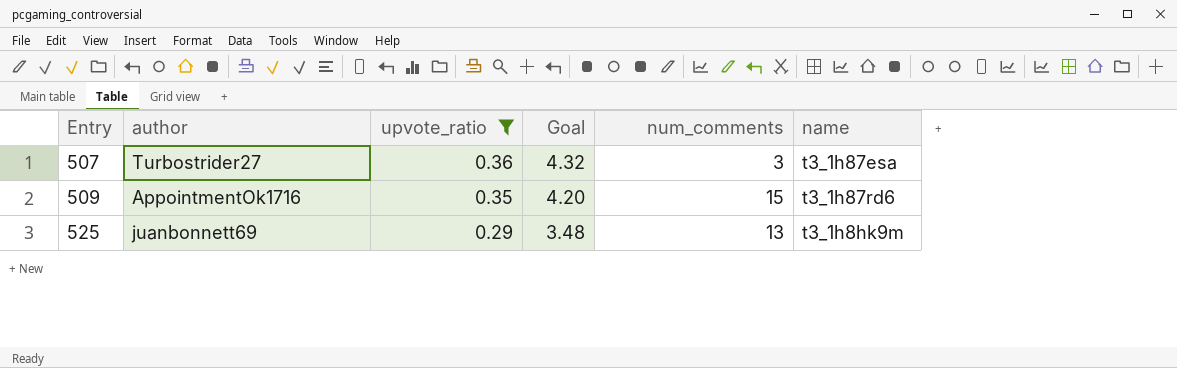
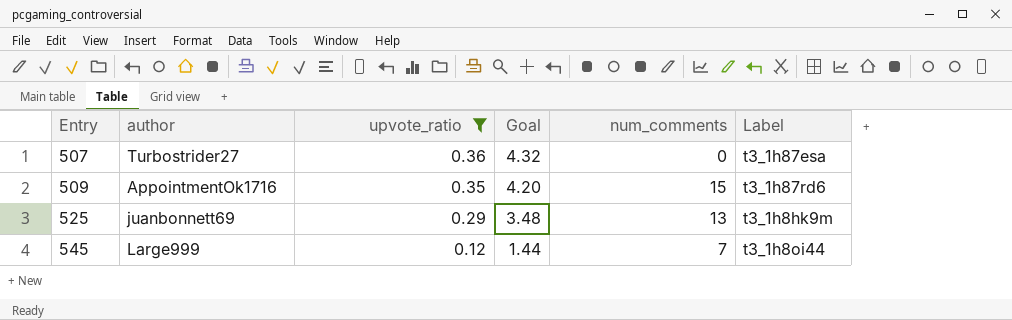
column name: name -> Label
507 | num_comments: 3 -> 0
row 545: none -> Large999 | 0.12 | 1.44 | 7 | t3_1h8oi44

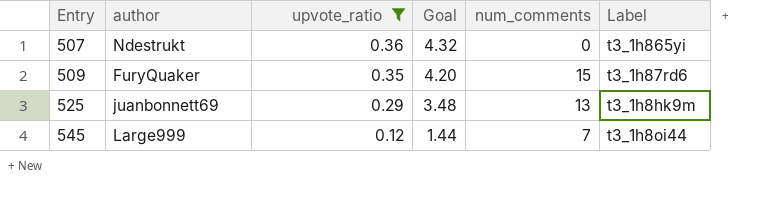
507 | author: Turbostrider27 -> Ndestrukt
507 | Label: t3_1h87esa -> t3_1h865yi
509 | author: AppointmentOk1716 -> FuryQuaker

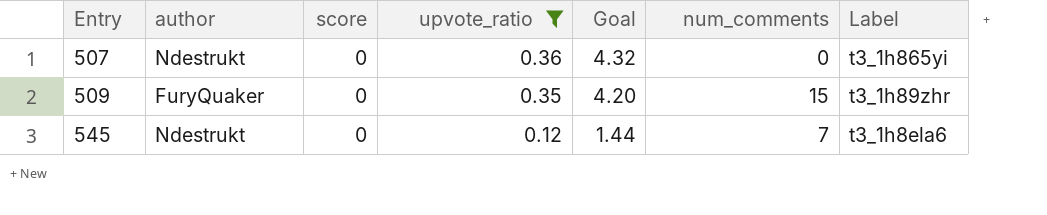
column score | position: none -> 3
row 525: juanbonnett69 | 0.29 | 3.48 | 13 | t3_1h8hk9m -> none
509 | Label: t3_1h87rd6 -> t3_1h89zhr
545 | author: Large999 -> Ndestrukt
545 | Label: t3_1h8oi44 -> t3_1h8ela6

